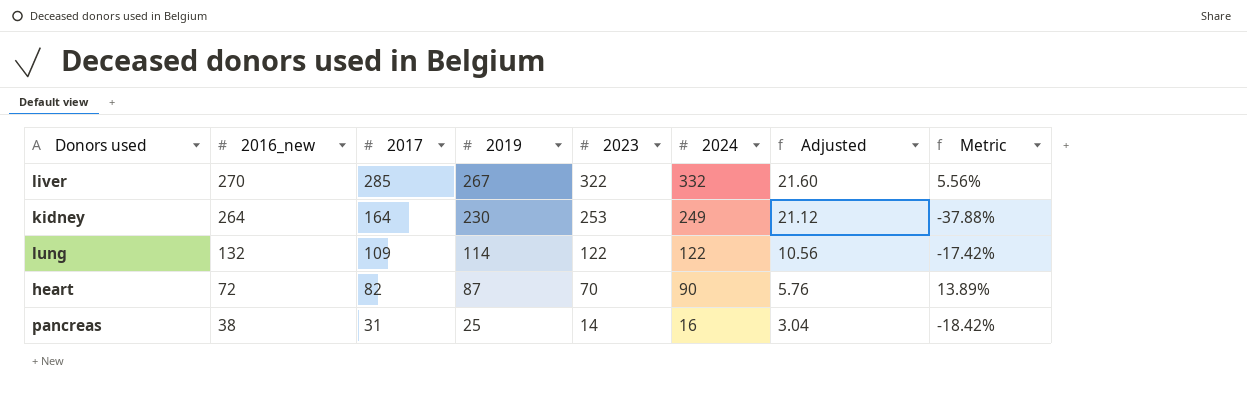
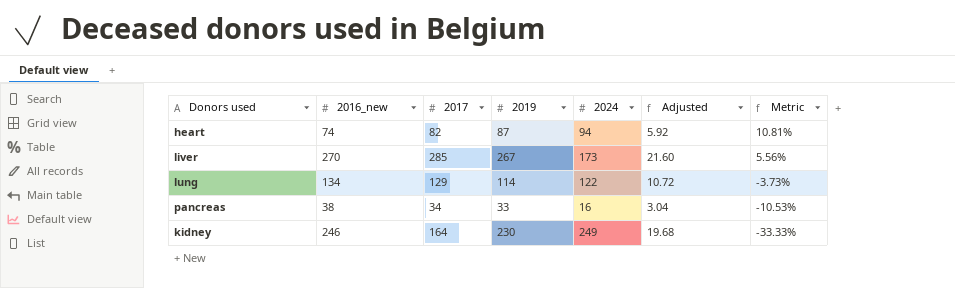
row order: 2016_new descending -> Metric descending
column 2023 | position: 5 -> none
heart | 2016_new: 72 -> 74
heart | 2024: 90 -> 94
heart | Adjusted: 5.76 -> 5.92
heart | Metric: 13.89% -> 10.81%
liver | 2024: 332 -> 173
lung | 2016_new: 132 -> 134
lung | 2017: 109 -> 129
lung | Adjusted: 10.56 -> 10.72
lung | Metric: -17.42% -> -3.73%
pancreas | 2017: 31 -> 34
pancreas | 2019: 25 -> 33
pancreas | Metric: -18.42% -> -10.53%
kidney | 2016_new: 264 -> 246
kidney | Adjusted: 21.12 -> 19.68
kidney | Metric: -37.88% -> -33.33%

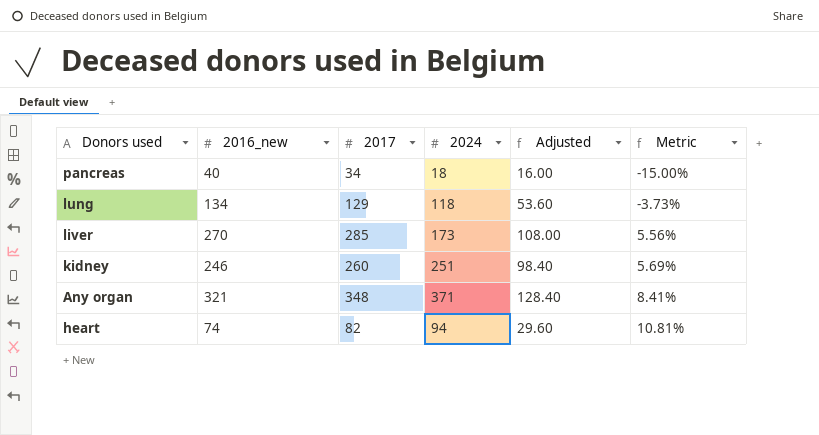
row order: Metric descending -> Metric ascending
column 2019 | position: 4 -> none
column Adjusted | formula: [2016_new] * 0.08 -> [2016_new] * 0.4
pancreas | 2016_new: 38 -> 40
pancreas | 2024: 16 -> 18
pancreas | Metric: -10.53% -> -15.00%
lung | 2024: 122 -> 118
kidney | 2017: 164 -> 260
kidney | 2024: 249 -> 251
kidney | Metric: -33.33% -> 5.69%
row Any organ: none -> 321 | 348 | 371 | 128.40 | 8.41%

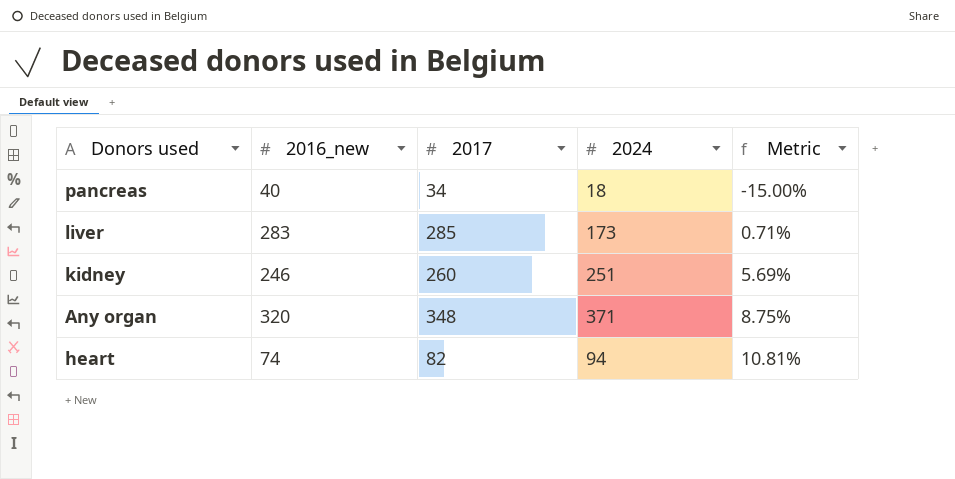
column Adjusted | formula: [2016_new] * 0.4 -> none
row lung: 134 | 129 | 118 | 53.60 | -3.73% -> none
liver | 2016_new: 270 -> 283
liver | Metric: 5.56% -> 0.71%
Any organ | 2016_new: 321 -> 320
Any organ | Metric: 8.41% -> 8.75%

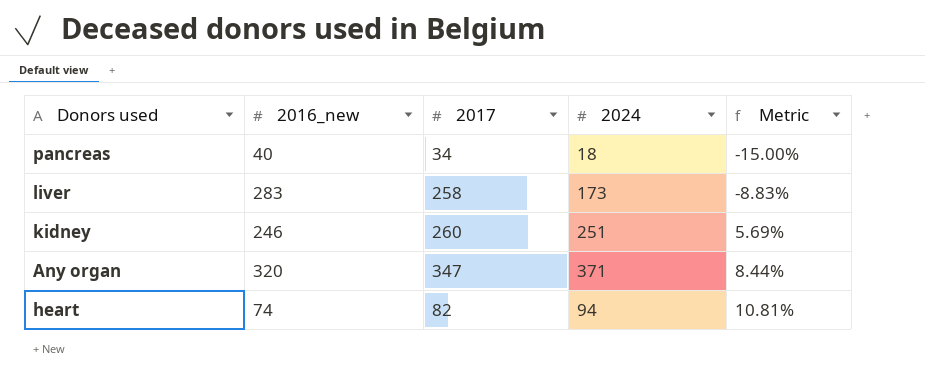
liver | 2017: 285 -> 258
liver | Metric: 0.71% -> -8.83%
Any organ | 2017: 348 -> 347
Any organ | Metric: 8.75% -> 8.44%

